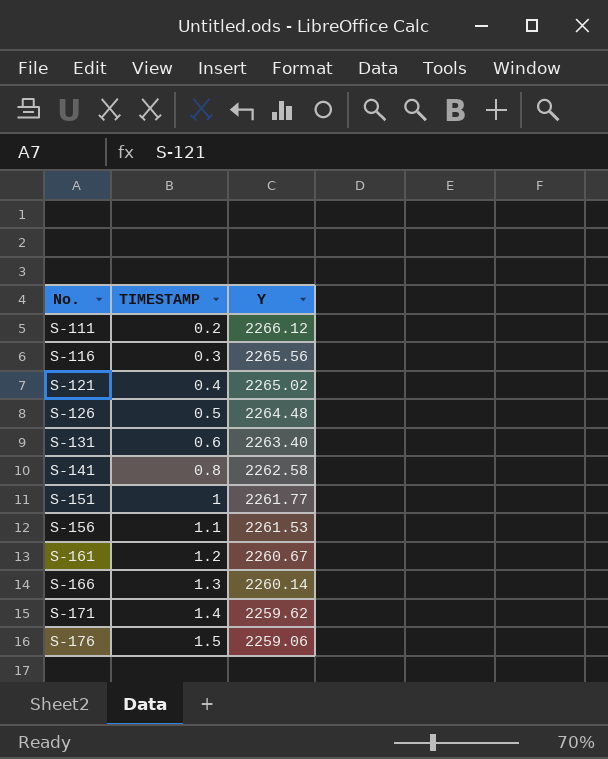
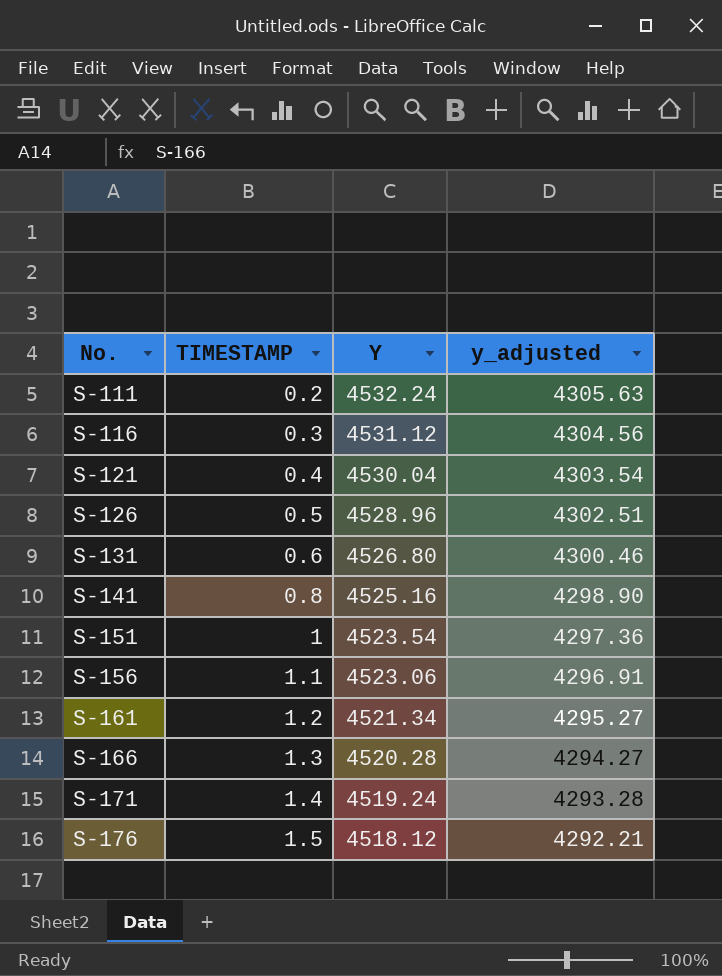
column y_adjusted | formula: none -> [Y] * 0.95
S-111 | Y: 2266.12 -> 4532.24
S-116 | Y: 2265.56 -> 4531.12
S-121 | Y: 2265.02 -> 4530.04
S-126 | Y: 2264.48 -> 4528.96
S-131 | Y: 2263.40 -> 4526.80
S-141 | Y: 2262.58 -> 4525.16
S-151 | Y: 2261.77 -> 4523.54
S-156 | Y: 2261.53 -> 4523.06
S-161 | Y: 2260.67 -> 4521.34
S-166 | Y: 2260.14 -> 4520.28
S-171 | Y: 2259.62 -> 4519.24
S-176 | Y: 2259.06 -> 4518.12

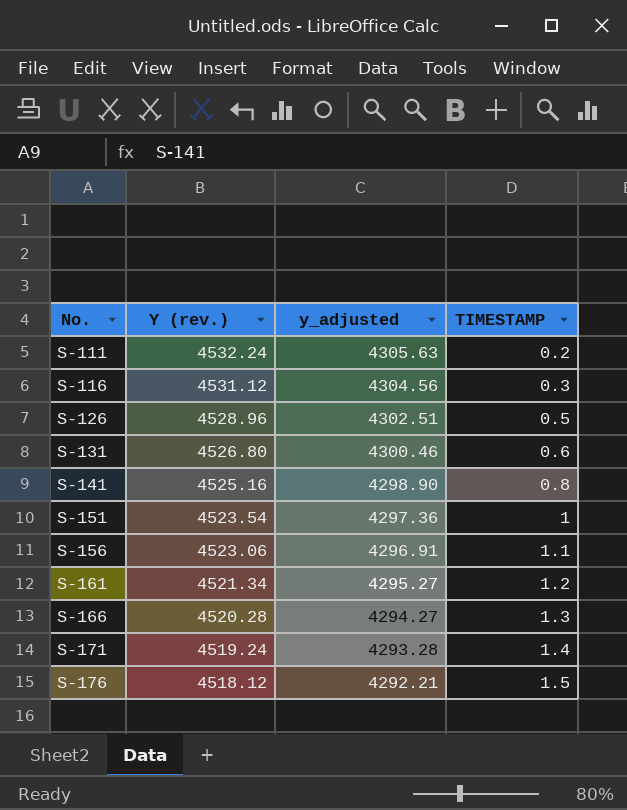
column name: Y -> Y (rev.)
column TIMESTAMP | position: 2 -> 4
row S-121: 0.4 | 4530.04 | 4303.54 -> none

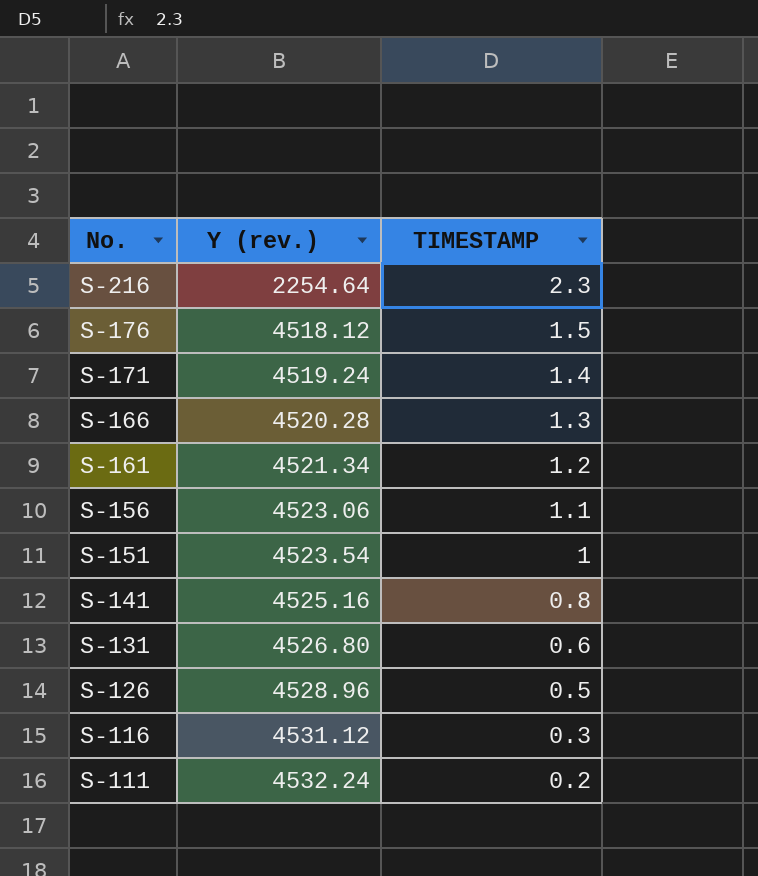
row order: No. ascending -> No. descending
column y_adjusted | formula: [Y (rev.)] * 0.95 -> none
row S-216: none -> 2254.64 | 2.3

